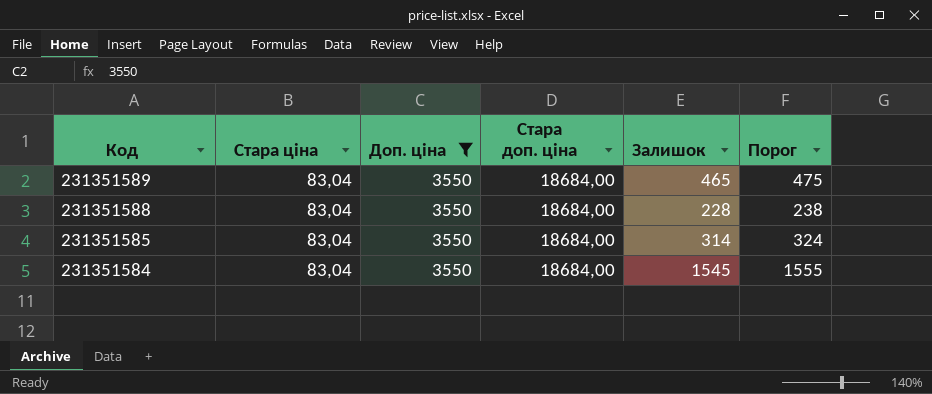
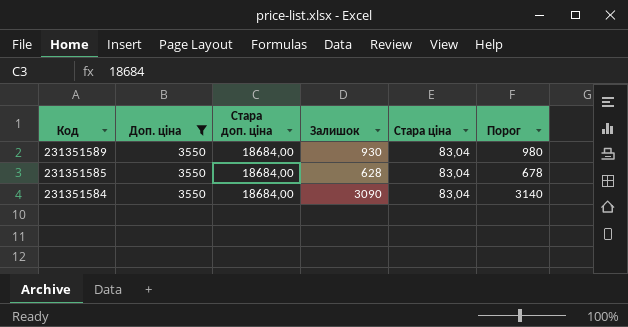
column Стара ціна | position: 2 -> 5
column Порог | formula: [Залишок] + 10 -> [Залишок] + 50
row 231351588: 83,04 | 3550 | 18684,00 | 228 | 238 -> none
231351589 | Залишок: 465 -> 930
231351585 | Залишок: 314 -> 628
231351584 | Залишок: 1545 -> 3090

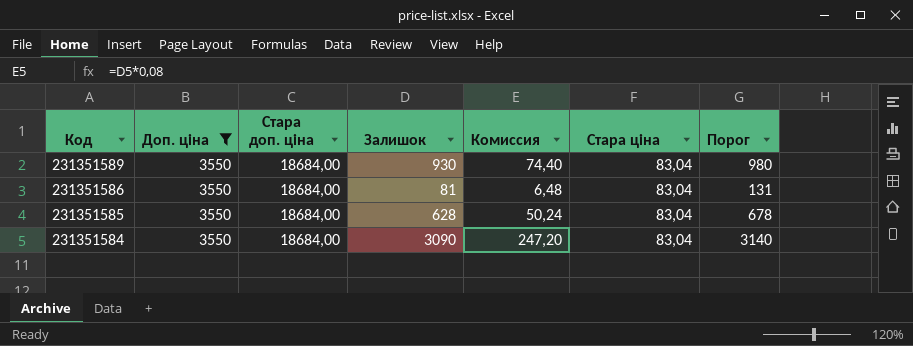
column Комиссия | formula: none -> [Залишок] * 0,08
row 231351586: none -> 3550 | 18684,00 | 81 | 6,48 | 83,04 | 131

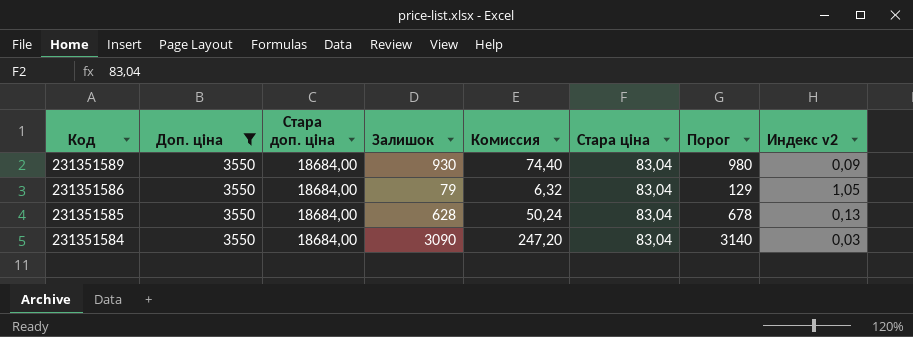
column Индекс v2 | formula: none -> [Стара ціна] / [Залишок]
231351586 | Залишок: 81 -> 79
231351586 | Комиссия: 6,48 -> 6,32
231351586 | Порог: 131 -> 129

